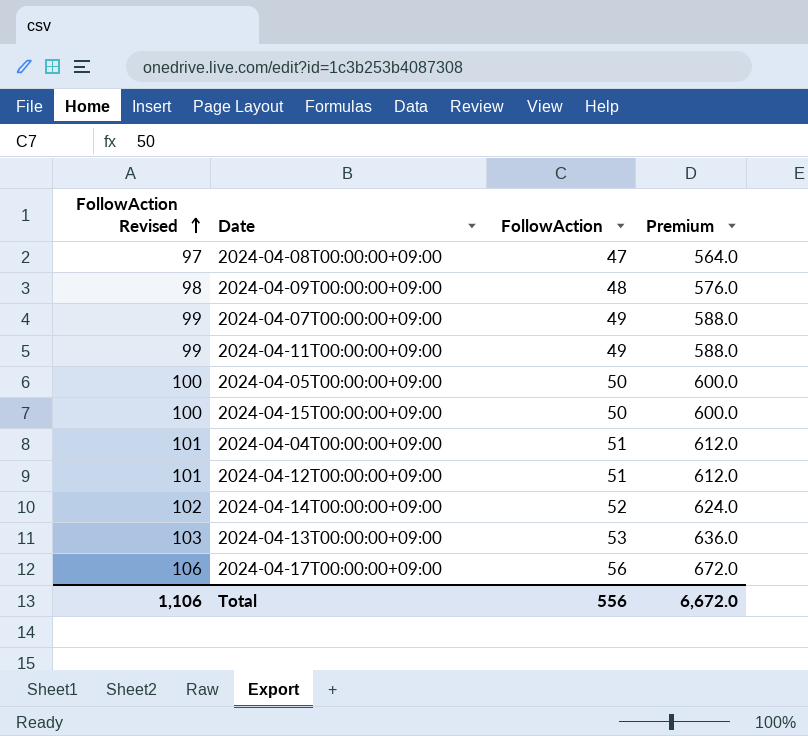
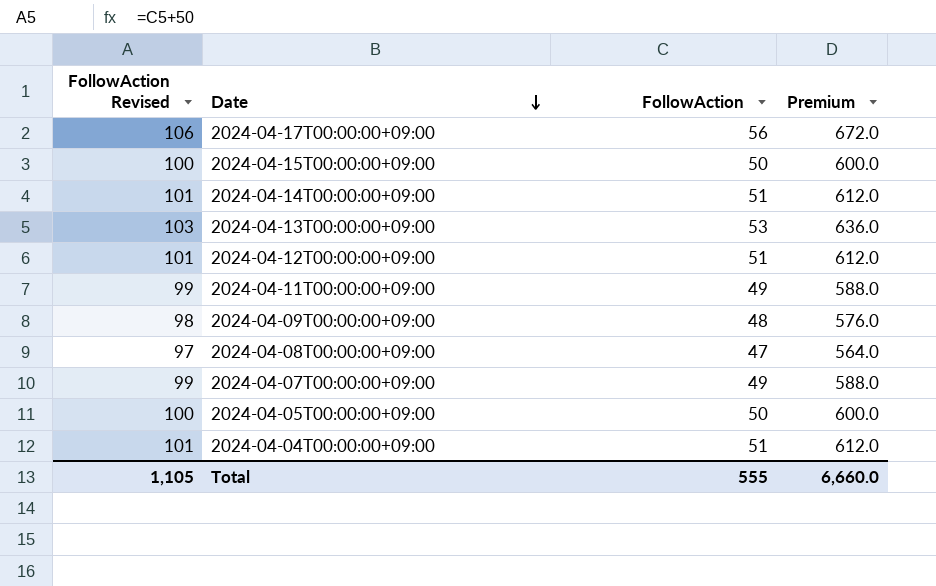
row order: FollowAction Revised ascending -> Date descending
2024-04-14T00:00:00+09:00 | FollowAction Revised: 102 -> 101
2024-04-14T00:00:00+09:00 | FollowAction: 52 -> 51
2024-04-14T00:00:00+09:00 | Premium: 624.0 -> 612.0
Total | FollowAction Revised: 1,106 -> 1,105
Total | FollowAction: 556 -> 555
Total | Premium: 6,672.0 -> 6,660.0

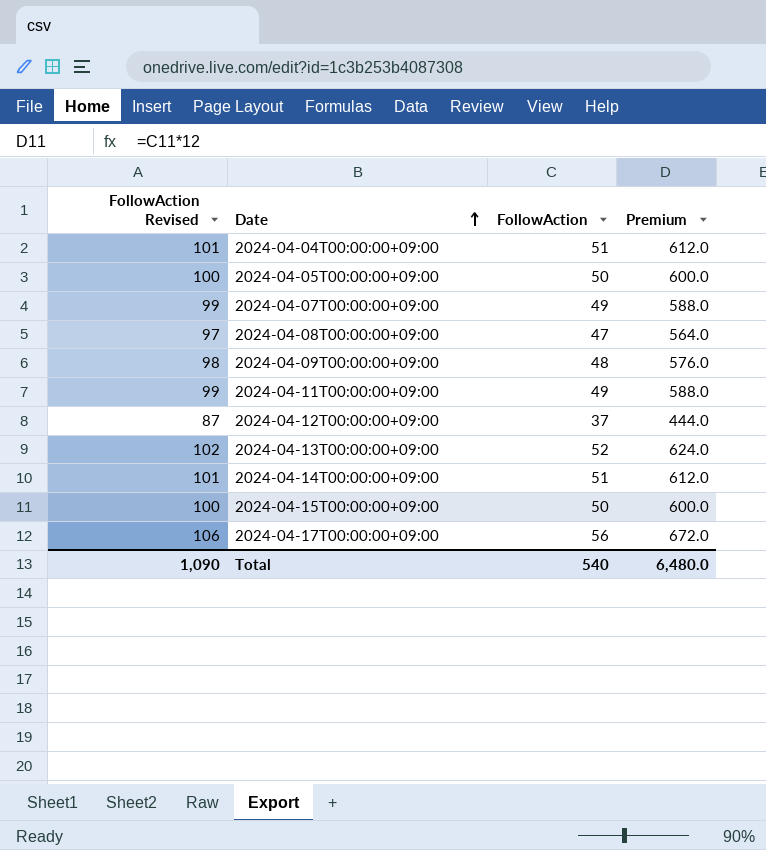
row order: Date descending -> Date ascending
2024-04-12T00:00:00+09:00 | FollowAction Revised: 101 -> 87
2024-04-12T00:00:00+09:00 | FollowAction: 51 -> 37
2024-04-12T00:00:00+09:00 | Premium: 612.0 -> 444.0
2024-04-13T00:00:00+09:00 | FollowAction Revised: 103 -> 102
2024-04-13T00:00:00+09:00 | FollowAction: 53 -> 52
2024-04-13T00:00:00+09:00 | Premium: 636.0 -> 624.0
Total | FollowAction Revised: 1,105 -> 1,090
Total | FollowAction: 555 -> 540
Total | Premium: 6,660.0 -> 6,480.0

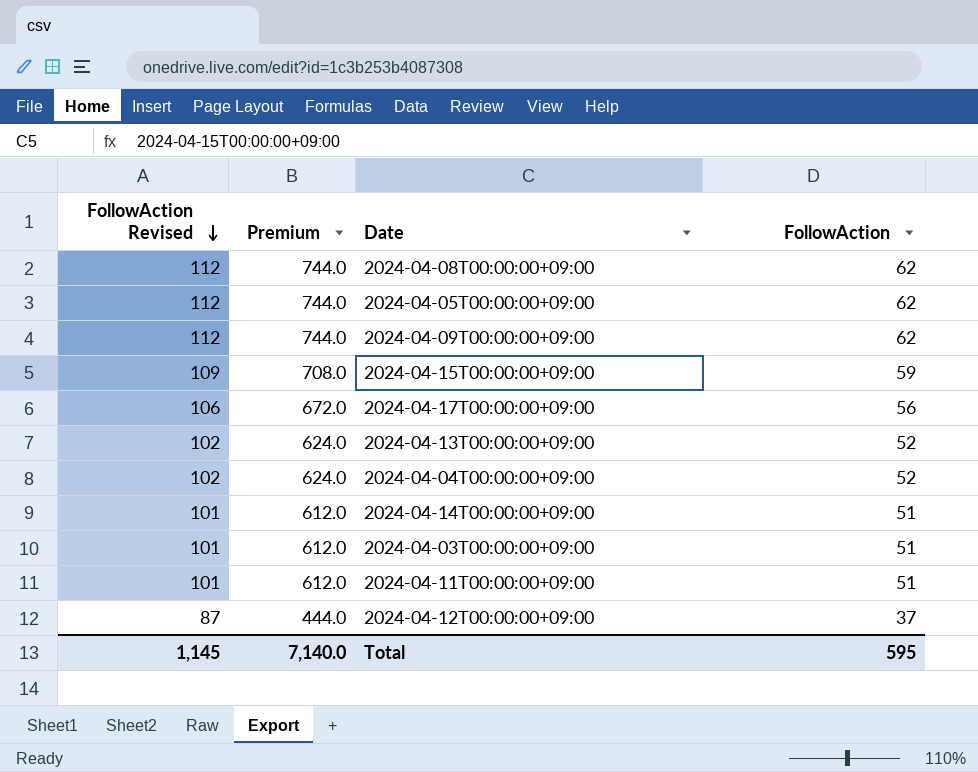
row order: Date ascending -> FollowAction Revised descending
column Premium | position: 4 -> 2
row 2024-04-07T00:00:00+09:00: 99 | 49 | 588.0 -> none
2024-04-08T00:00:00+09:00 | FollowAction Revised: 97 -> 112
2024-04-08T00:00:00+09:00 | Premium: 564.0 -> 744.0
2024-04-08T00:00:00+09:00 | FollowAction: 47 -> 62
2024-04-05T00:00:00+09:00 | FollowAction Revised: 100 -> 112
2024-04-05T00:00:00+09:00 | Premium: 600.0 -> 744.0
2024-04-05T00:00:00+09:00 | FollowAction: 50 -> 62
2024-04-09T00:00:00+09:00 | FollowAction Revised: 98 -> 112
2024-04-09T00:00:00+09:00 | Premium: 576.0 -> 744.0
2024-04-09T00:00:00+09:00 | FollowAction: 48 -> 62
2024-04-15T00:00:00+09:00 | FollowAction Revised: 100 -> 109
2024-04-15T00:00:00+09:00 | Premium: 600.0 -> 708.0
2024-04-15T00:00:00+09:00 | FollowAction: 50 -> 59
2024-04-04T00:00:00+09:00 | FollowAction Revised: 101 -> 102
2024-04-04T00:00:00+09:00 | Premium: 612.0 -> 624.0
2024-04-04T00:00:00+09:00 | FollowAction: 51 -> 52
row 2024-04-03T00:00:00+09:00: none -> 101 | 612.0 | 51
2024-04-11T00:00:00+09:00 | FollowAction Revised: 99 -> 101
2024-04-11T00:00:00+09:00 | Premium: 588.0 -> 612.0
2024-04-11T00:00:00+09:00 | FollowAction: 49 -> 51
Total | FollowAction Revised: 1,090 -> 1,145
Total | Premium: 6,480.0 -> 7,140.0
Total | FollowAction: 540 -> 595

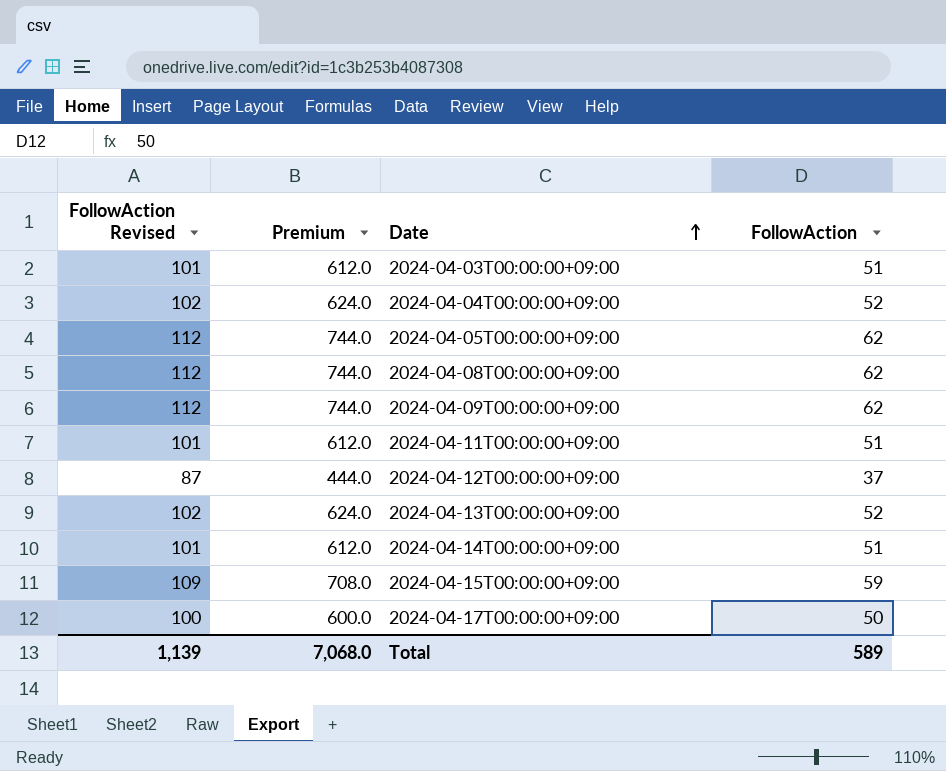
row order: FollowAction Revised descending -> Date ascending
2024-04-17T00:00:00+09:00 | FollowAction Revised: 106 -> 100
2024-04-17T00:00:00+09:00 | Premium: 672.0 -> 600.0
2024-04-17T00:00:00+09:00 | FollowAction: 56 -> 50
Total | FollowAction Revised: 1,145 -> 1,139
Total | Premium: 7,140.0 -> 7,068.0
Total | FollowAction: 595 -> 589

